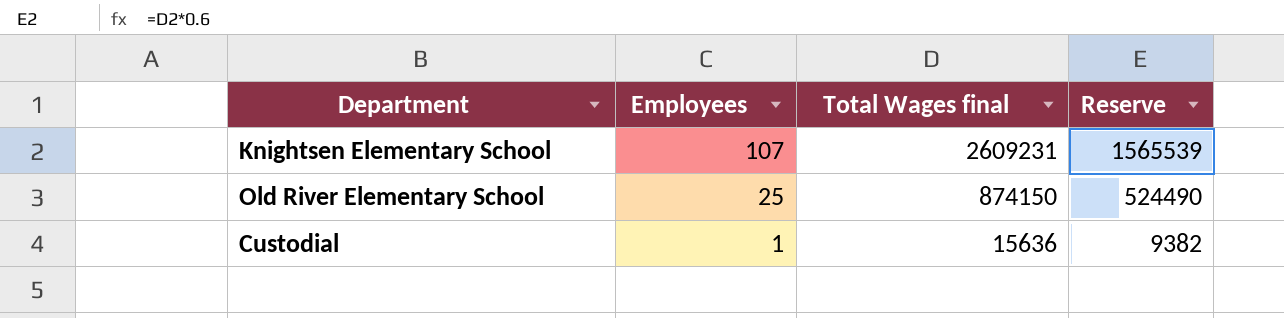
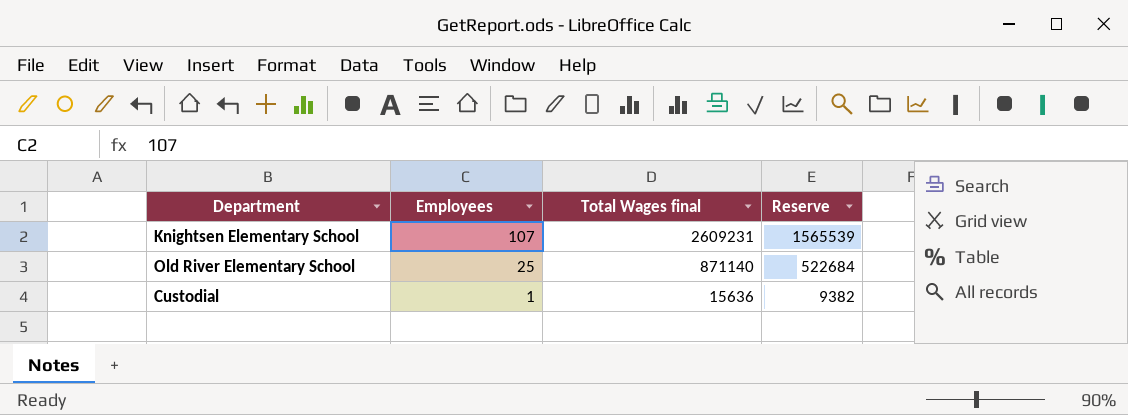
Old River Elementary School | Total Wages final: 874150 -> 871140
Old River Elementary School | Reserve: 524490 -> 522684

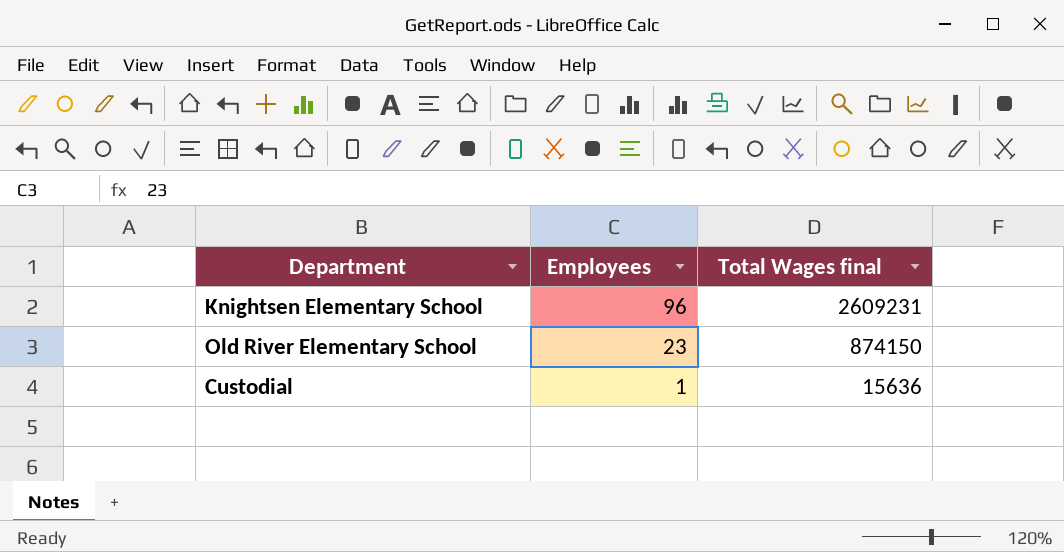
column Reserve | formula: [Total Wages final] * 0.6 -> none
Knightsen Elementary School | Employees: 107 -> 96
Old River Elementary School | Employees: 25 -> 23
Old River Elementary School | Total Wages final: 871140 -> 874150

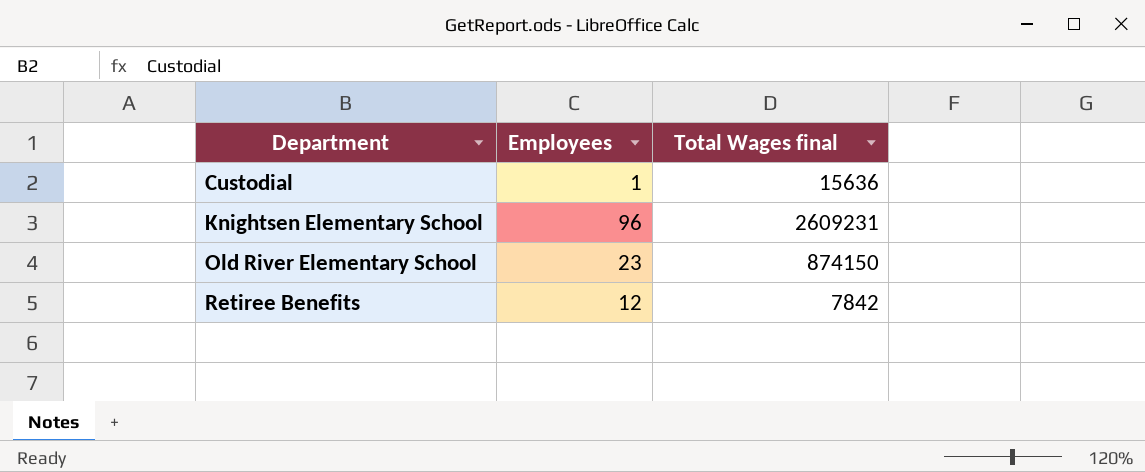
row order: Employees descending -> Department ascending
row Retiree Benefits: none -> 12 | 7842

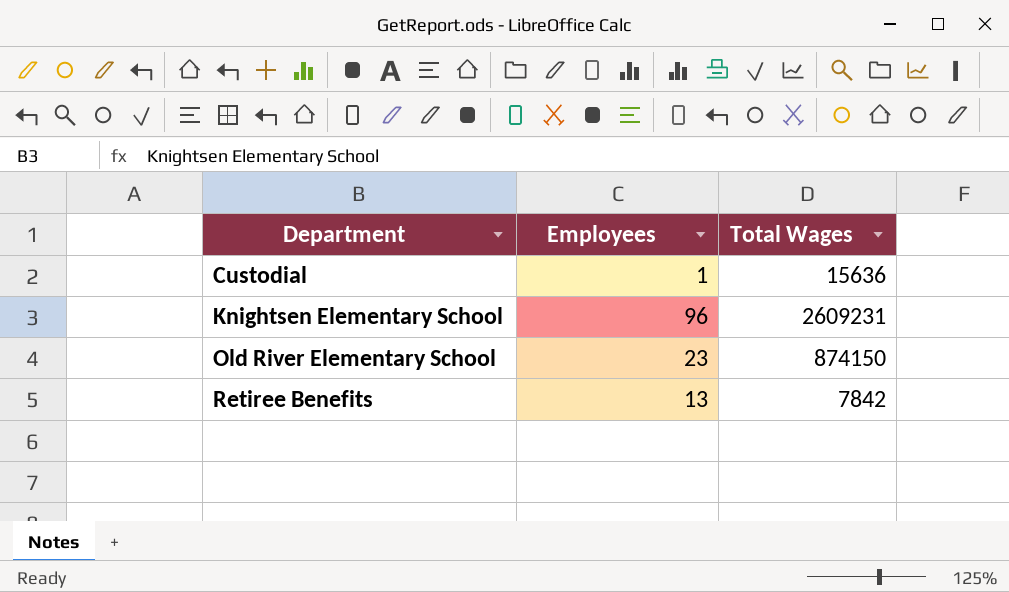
column name: Total Wages final -> Total Wages
Retiree Benefits | Employees: 12 -> 13

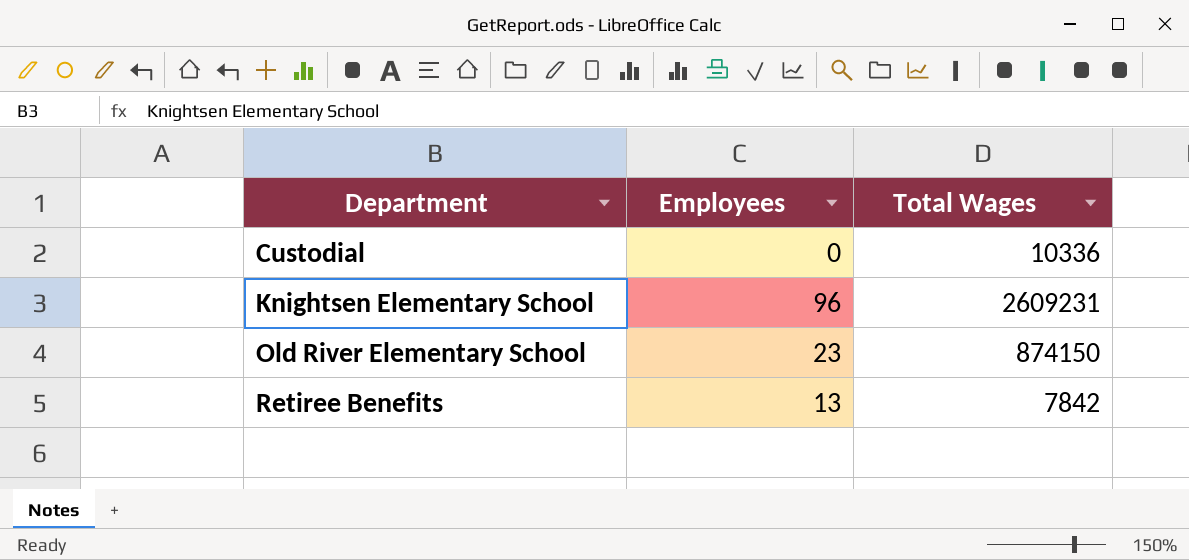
Custodial | Employees: 1 -> 0
Custodial | Total Wages: 15636 -> 10336

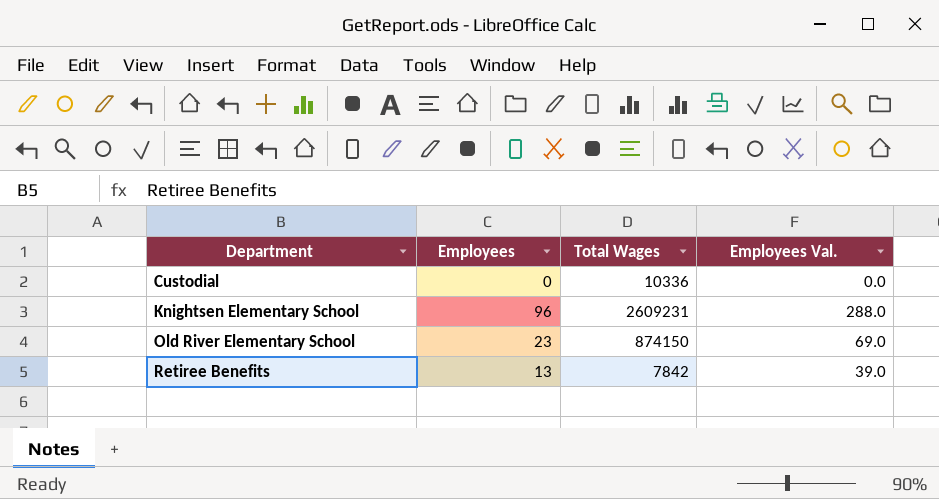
column Employees Val. | formula: none -> [Employees] * 3

